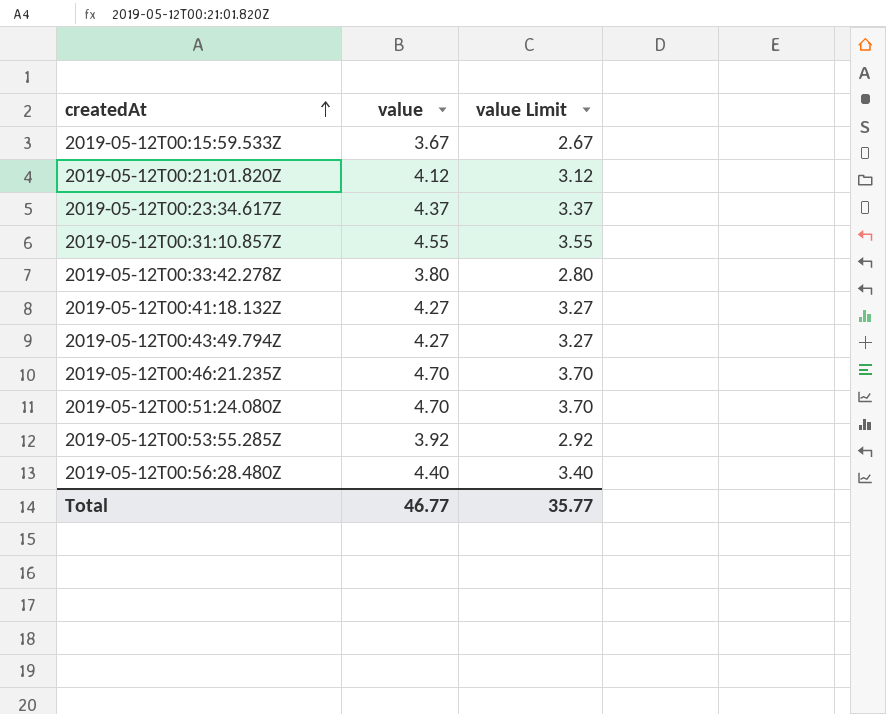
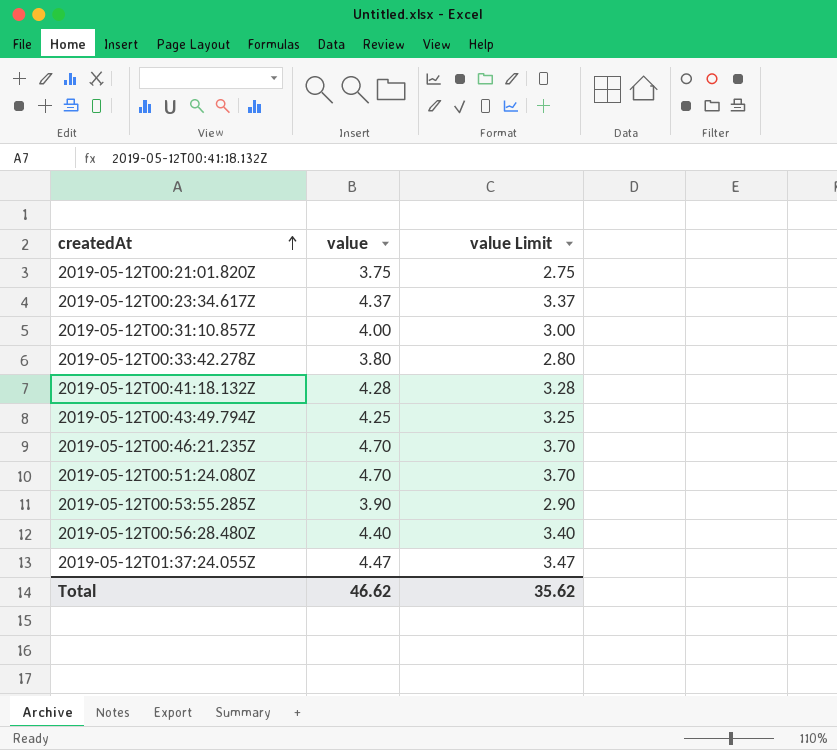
row 2019-05-12T00:15:59.533Z: 3.67 | 2.67 -> none
2019-05-12T00:21:01.820Z | value: 4.12 -> 3.75
2019-05-12T00:21:01.820Z | value Limit: 3.12 -> 2.75
2019-05-12T00:31:10.857Z | value: 4.55 -> 4.00
2019-05-12T00:31:10.857Z | value Limit: 3.55 -> 3.00
2019-05-12T00:41:18.132Z | value: 4.27 -> 4.28
2019-05-12T00:41:18.132Z | value Limit: 3.27 -> 3.28
2019-05-12T00:43:49.794Z | value: 4.27 -> 4.25
2019-05-12T00:43:49.794Z | value Limit: 3.27 -> 3.25
2019-05-12T00:53:55.285Z | value: 3.92 -> 3.90
2019-05-12T00:53:55.285Z | value Limit: 2.92 -> 2.90
row 2019-05-12T01:37:24.055Z: none -> 4.47 | 3.47
Total | value: 46.77 -> 46.62
Total | value Limit: 35.77 -> 35.62

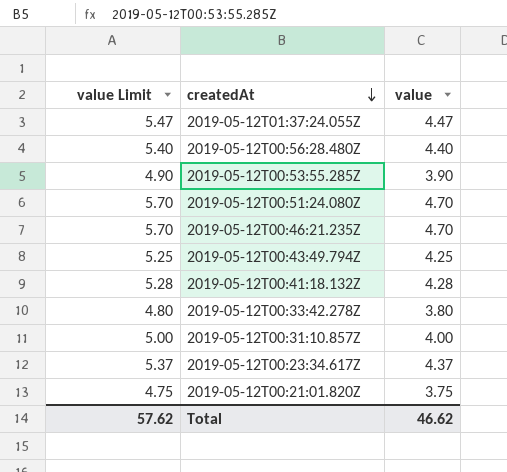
row order: createdAt ascending -> createdAt descending
column value Limit | formula: [value] - 1 -> [value] + 1
column value Limit | position: 3 -> 1
Total | value Limit: 35.62 -> 57.62

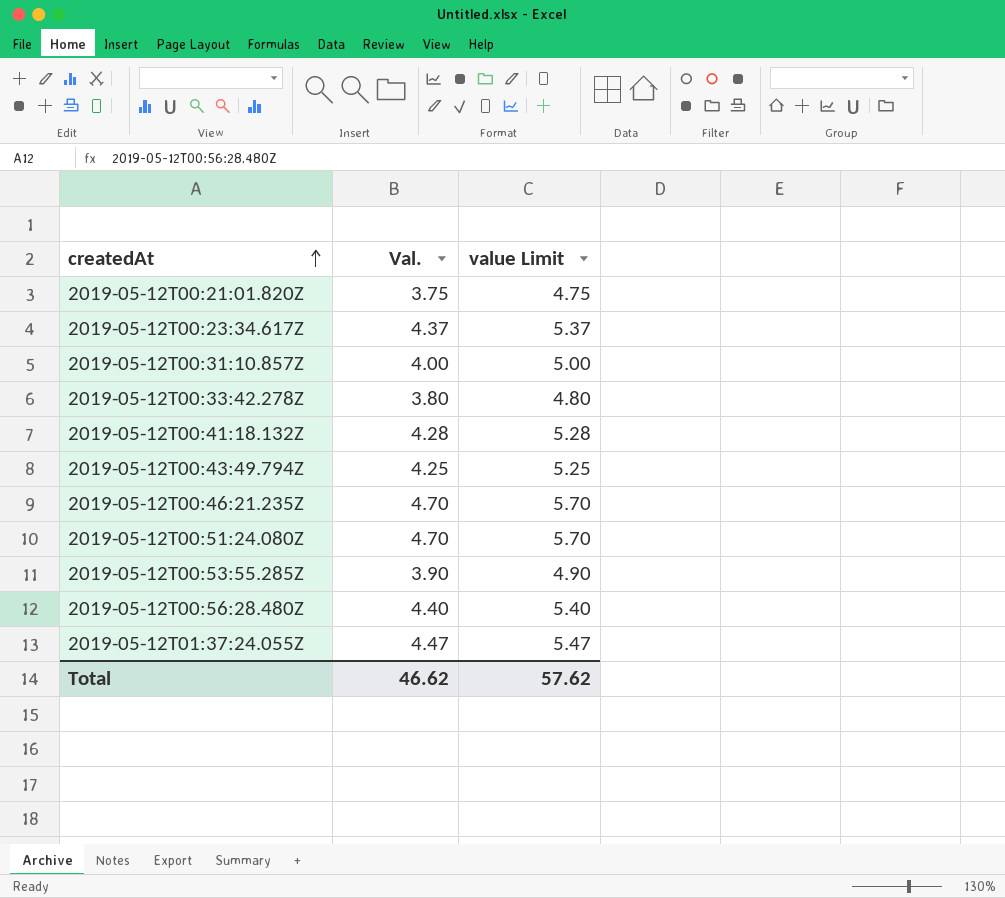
row order: createdAt descending -> createdAt ascending
column name: value -> Val.
column value Limit | position: 1 -> 3

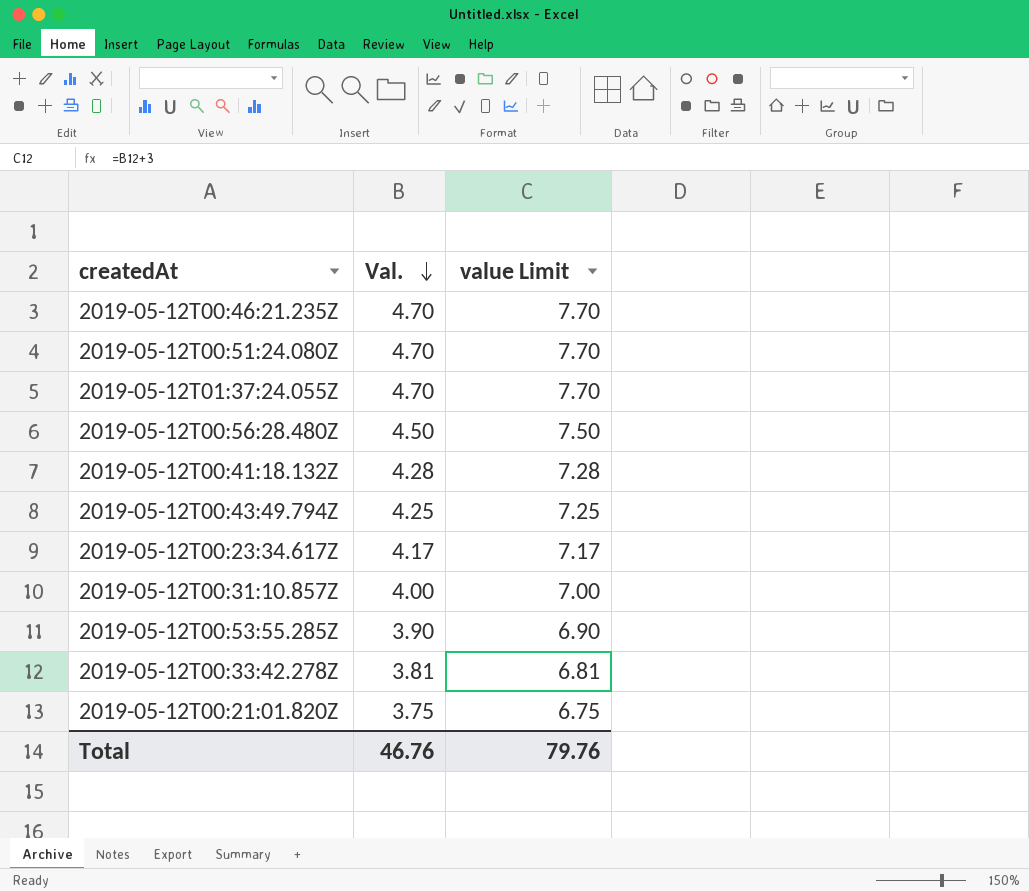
row order: createdAt ascending -> Val. descending
column value Limit | formula: [Val.] + 1 -> [Val.] + 3
2019-05-12T01:37:24.055Z | Val.: 4.47 -> 4.70
2019-05-12T00:56:28.480Z | Val.: 4.40 -> 4.50
2019-05-12T00:23:34.617Z | Val.: 4.37 -> 4.17
2019-05-12T00:33:42.278Z | Val.: 3.80 -> 3.81
Total | Val.: 46.62 -> 46.76
Total | value Limit: 57.62 -> 79.76

